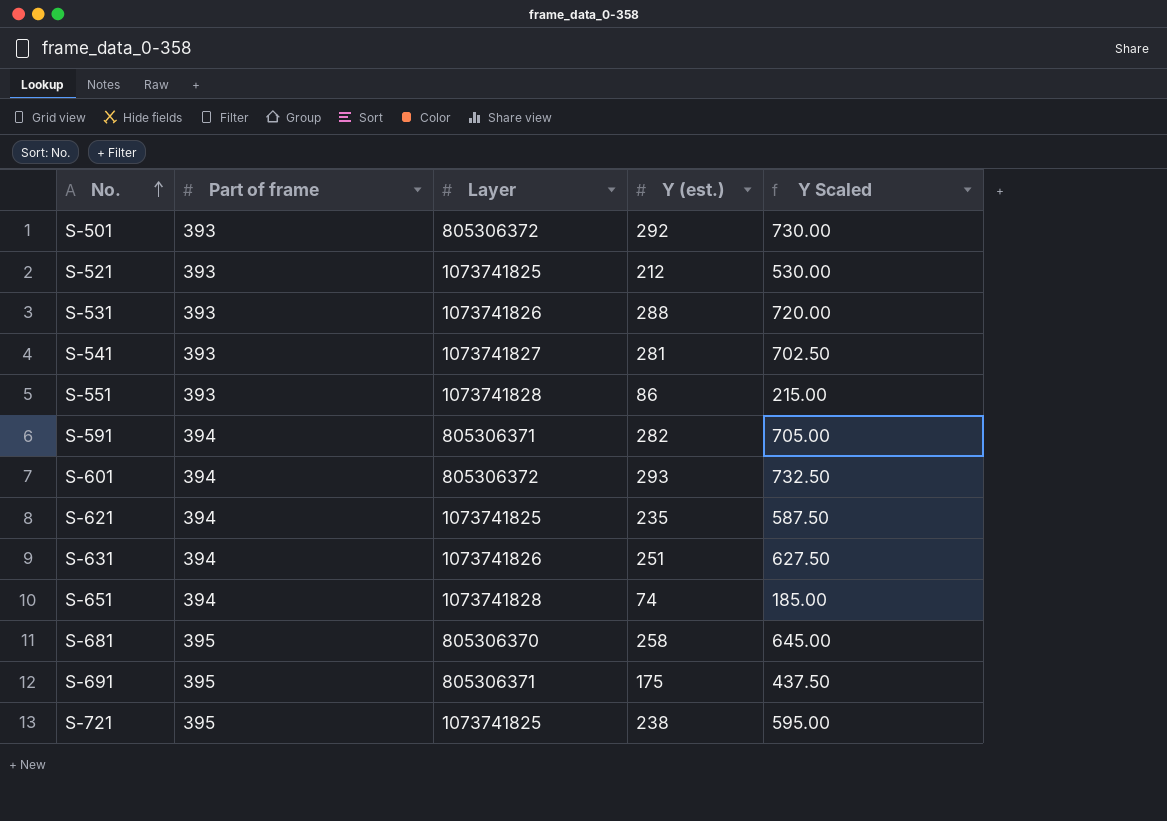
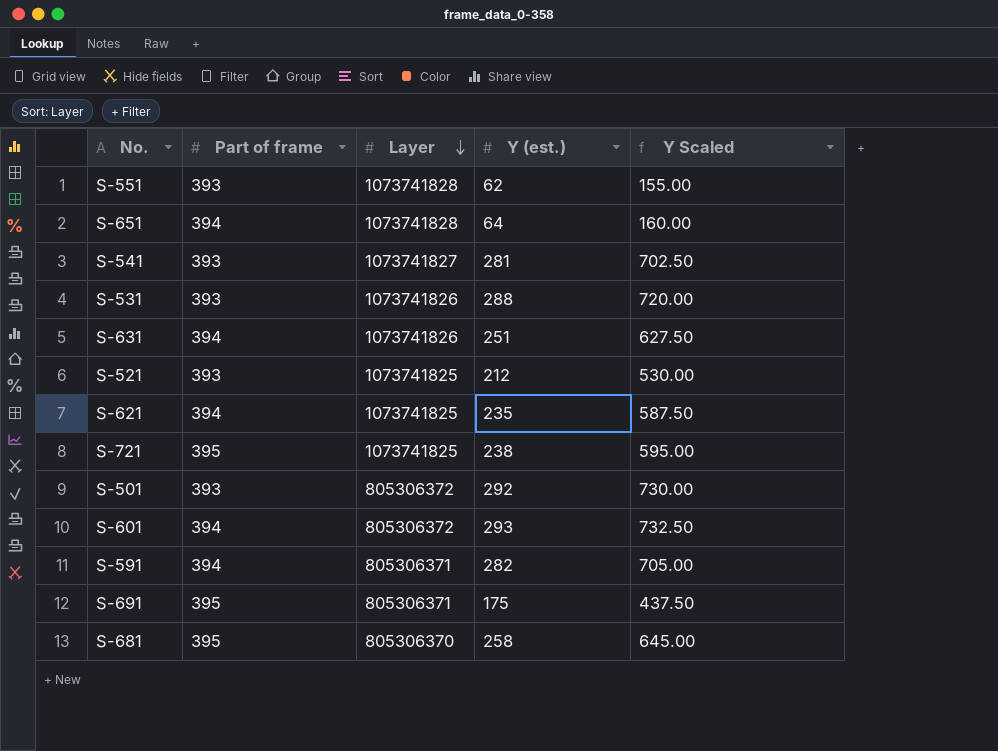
row order: No. ascending -> Layer descending
S-551 | Y (est.): 86 -> 62
S-551 | Y Scaled: 215.00 -> 155.00
S-651 | Y (est.): 74 -> 64
S-651 | Y Scaled: 185.00 -> 160.00

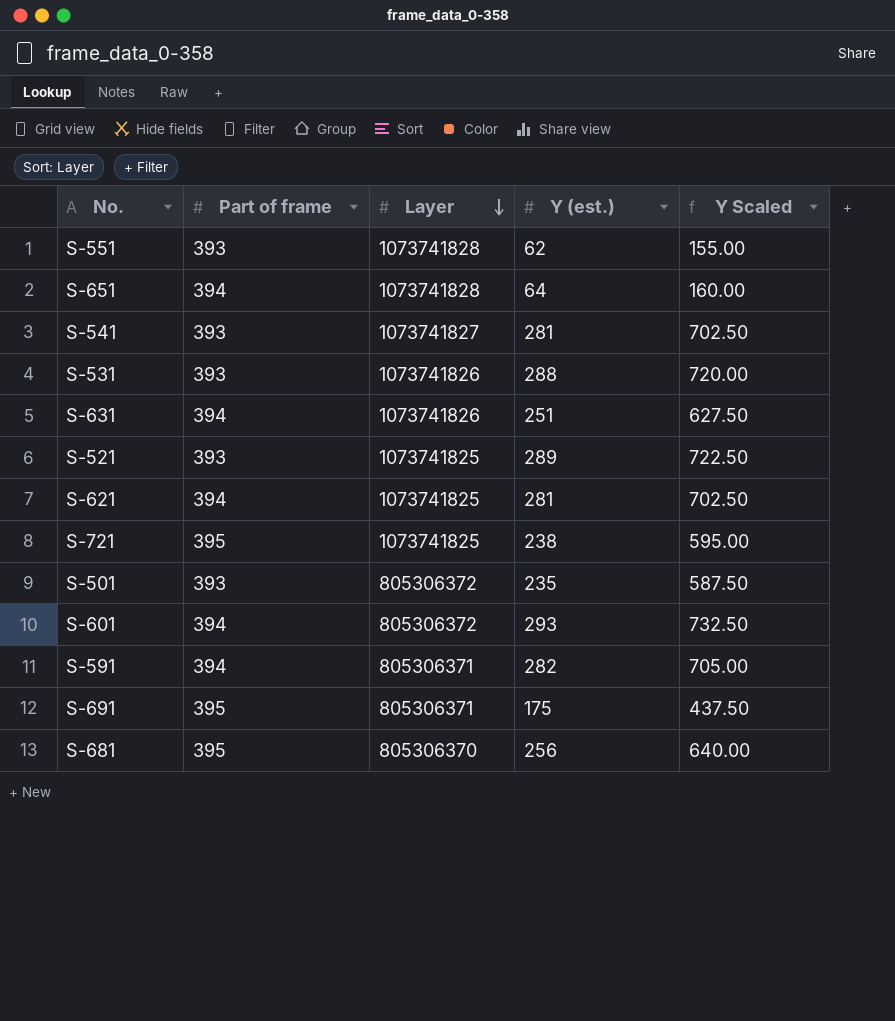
S-521 | Y (est.): 212 -> 289
S-521 | Y Scaled: 530.00 -> 722.50
S-621 | Y (est.): 235 -> 281
S-621 | Y Scaled: 587.50 -> 702.50
S-501 | Y (est.): 292 -> 235
S-501 | Y Scaled: 730.00 -> 587.50
S-681 | Y (est.): 258 -> 256
S-681 | Y Scaled: 645.00 -> 640.00

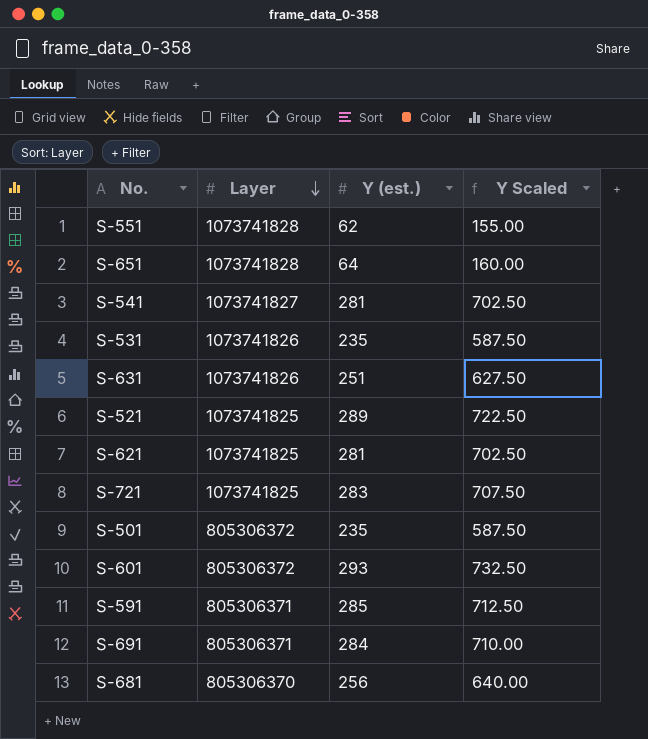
column Part of frame | position: 2 -> none
S-531 | Y (est.): 288 -> 235
S-531 | Y Scaled: 720.00 -> 587.50
S-721 | Y (est.): 238 -> 283
S-721 | Y Scaled: 595.00 -> 707.50
S-591 | Y (est.): 282 -> 285
S-591 | Y Scaled: 705.00 -> 712.50
S-691 | Y (est.): 175 -> 284
S-691 | Y Scaled: 437.50 -> 710.00

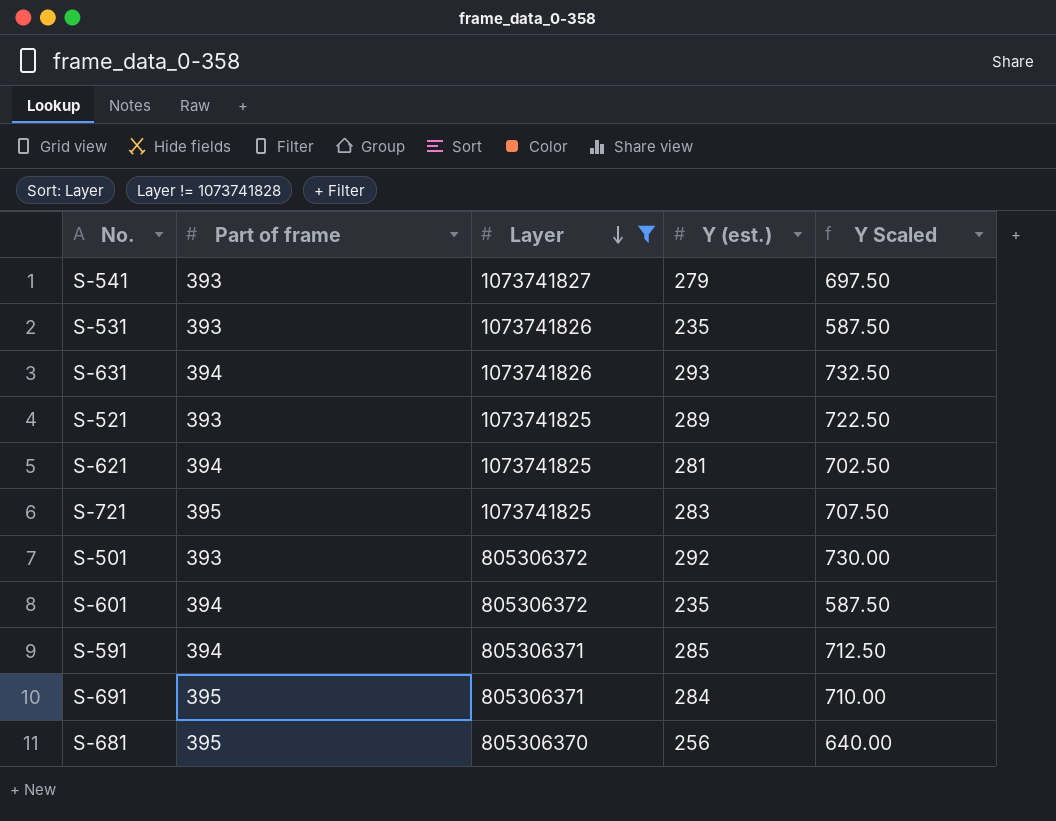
filter: none -> Layer != 1073741828
column Part of frame | position: none -> 2
S-541 | Y (est.): 281 -> 279
S-541 | Y Scaled: 702.50 -> 697.50
S-631 | Y (est.): 251 -> 293
S-631 | Y Scaled: 627.50 -> 732.50
S-501 | Y (est.): 235 -> 292
S-501 | Y Scaled: 587.50 -> 730.00
S-601 | Y (est.): 293 -> 235
S-601 | Y Scaled: 732.50 -> 587.50

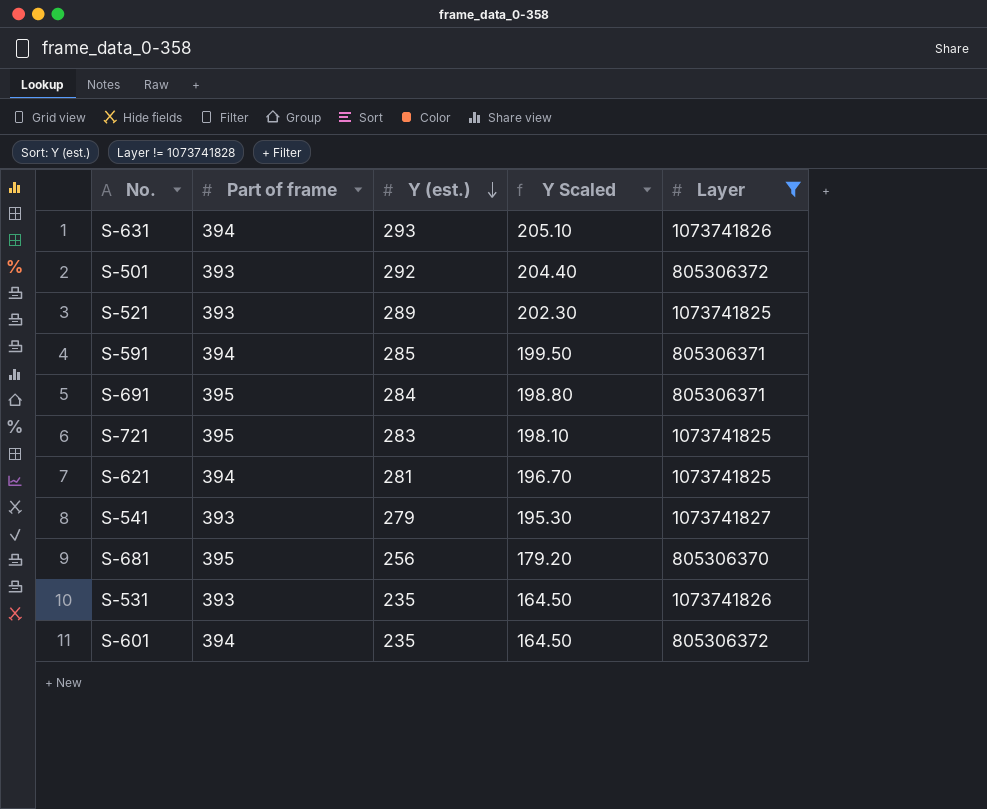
row order: Layer descending -> Y (est.) descending
column Y Scaled | formula: [Y (est.)] * 2.5 -> [Y (est.)] * 0.7
column Layer | position: 3 -> 5

